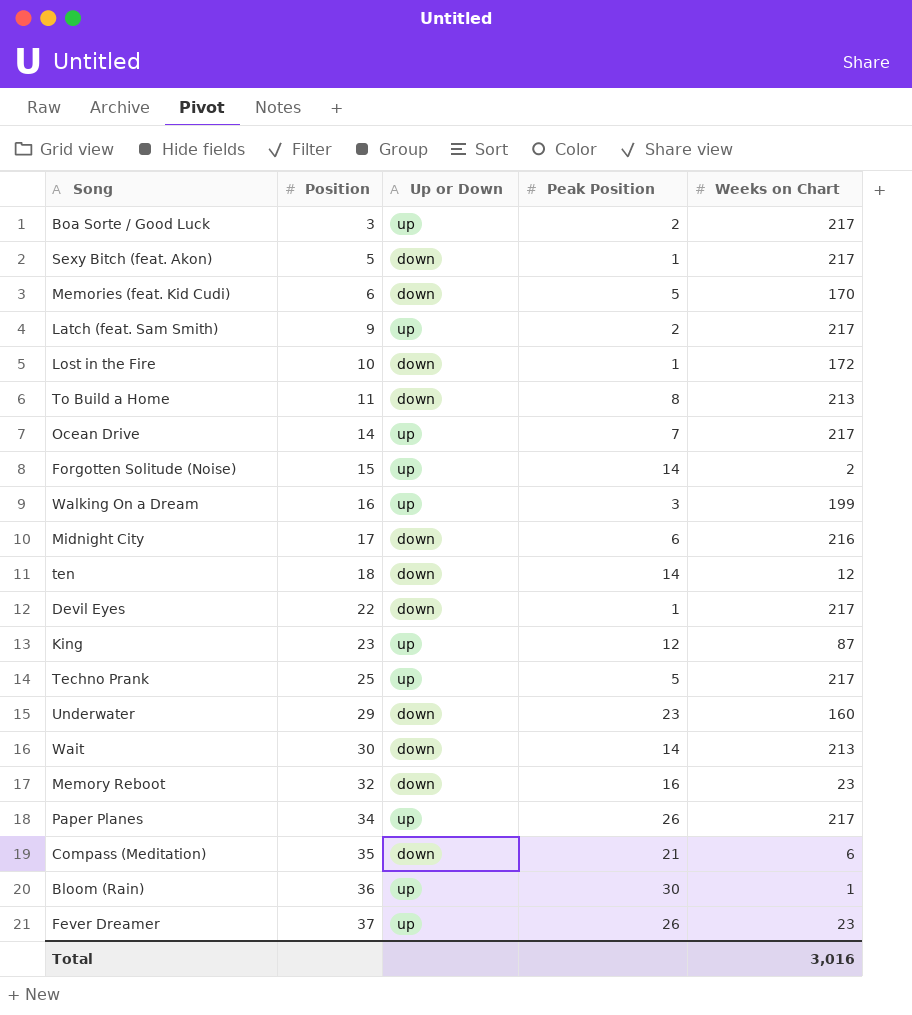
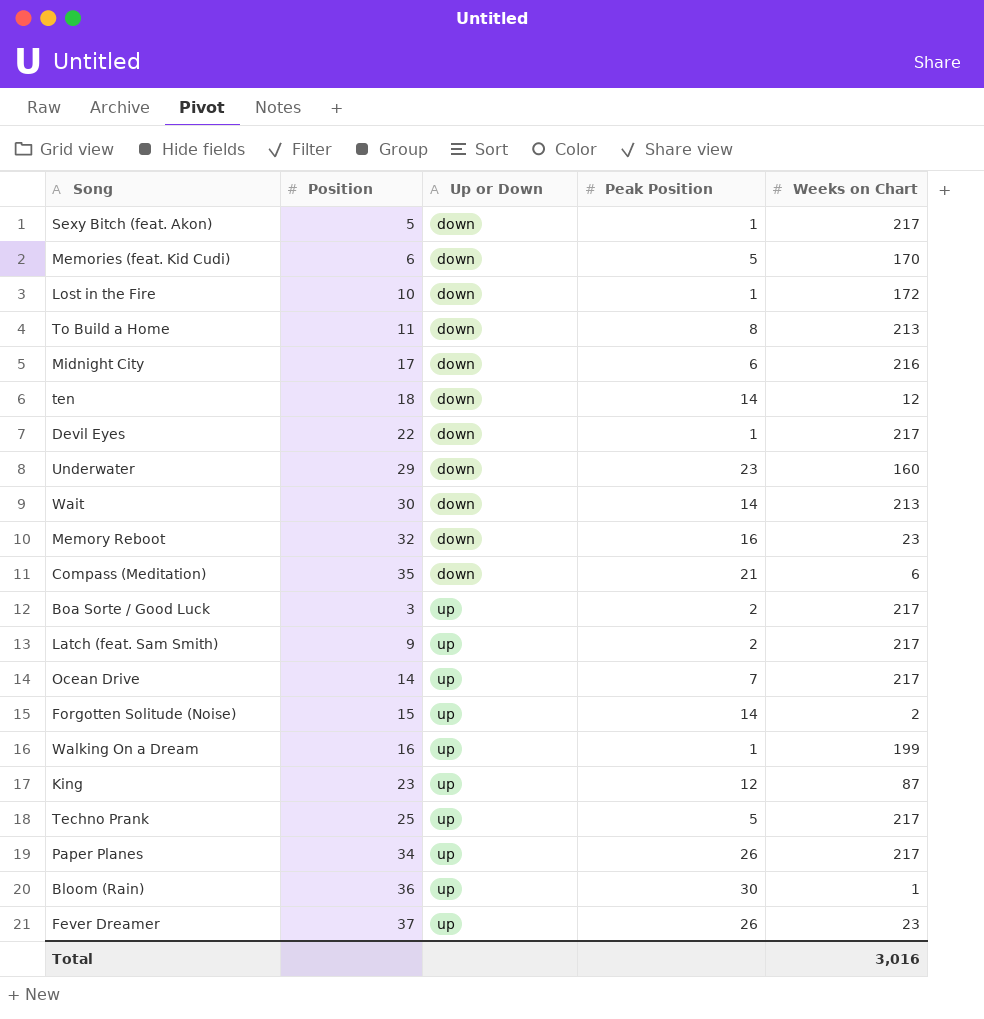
row order: Position ascending -> Up or Down ascending
Walking On a Dream | Peak Position: 3 -> 1

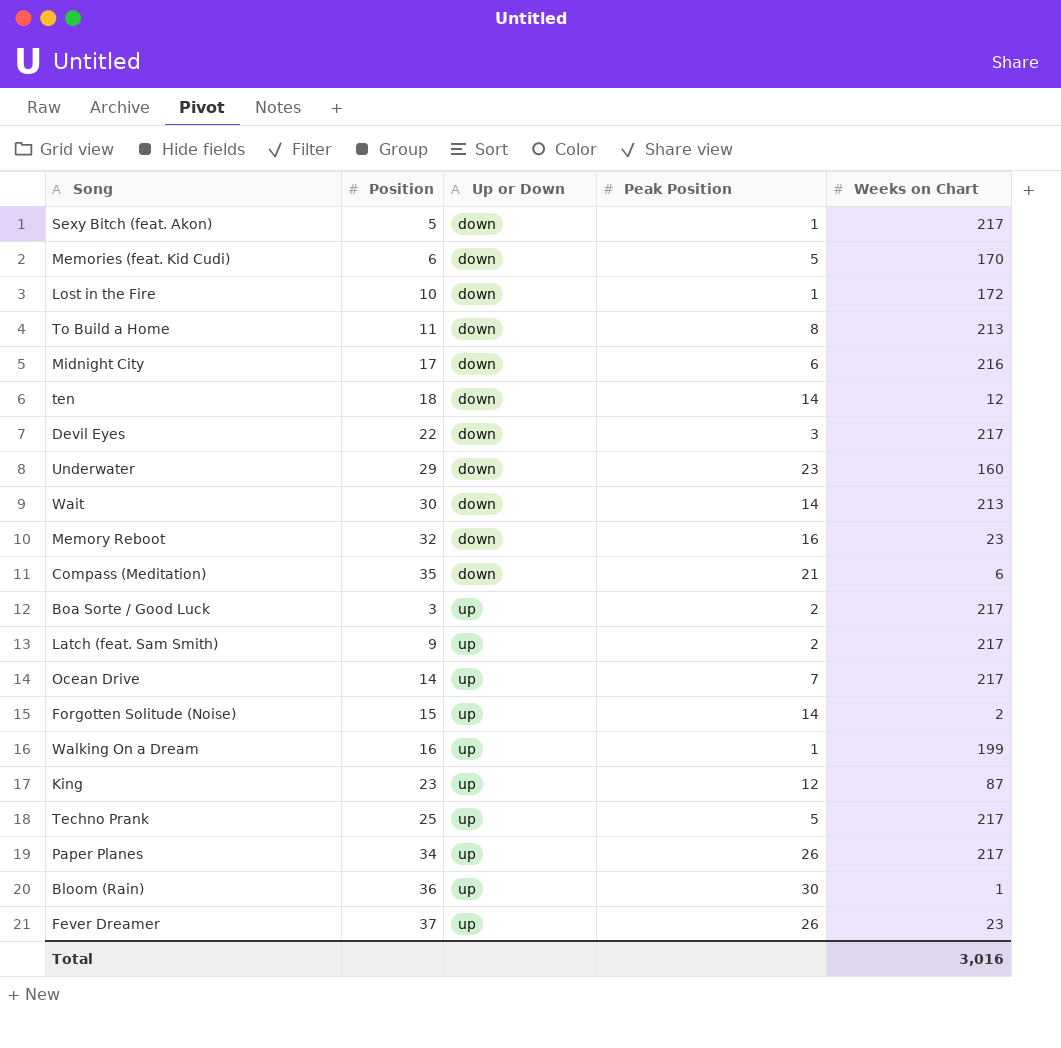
Devil Eyes | Peak Position: 1 -> 3

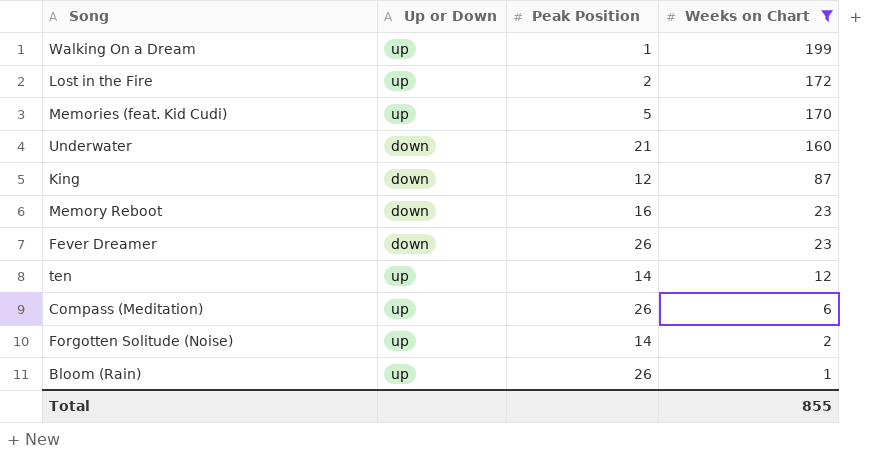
filter: none -> Weeks on Chart <= 199
row order: Up or Down ascending -> Weeks on Chart descending
column Position | position: 2 -> none
Lost in the Fire | Up or Down: down -> up
Lost in the Fire | Peak Position: 1 -> 2
Memories (feat. Kid Cudi) | Up or Down: down -> up
Underwater | Peak Position: 23 -> 21
King | Up or Down: up -> down
Fever Dreamer | Up or Down: up -> down
ten | Up or Down: down -> up
Compass (Meditation) | Up or Down: down -> up
Compass (Meditation) | Peak Position: 21 -> 26
Bloom (Rain) | Peak Position: 30 -> 26
Total | Weeks on Chart: 3,016 -> 855

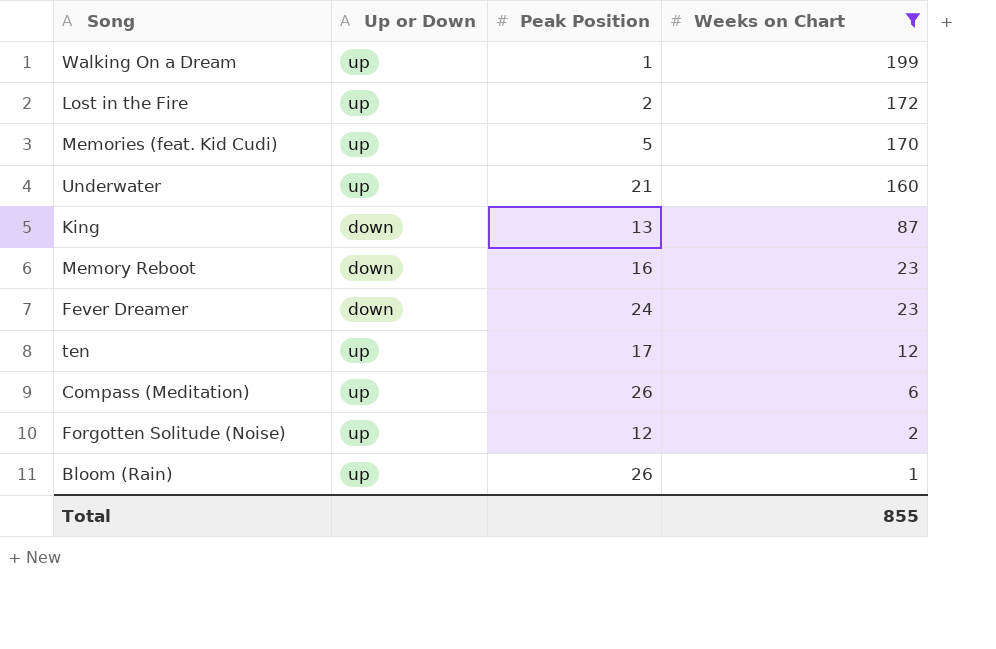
Underwater | Up or Down: down -> up
King | Peak Position: 12 -> 13
Fever Dreamer | Peak Position: 26 -> 24
ten | Peak Position: 14 -> 17
Forgotten Solitude (Noise) | Peak Position: 14 -> 12

